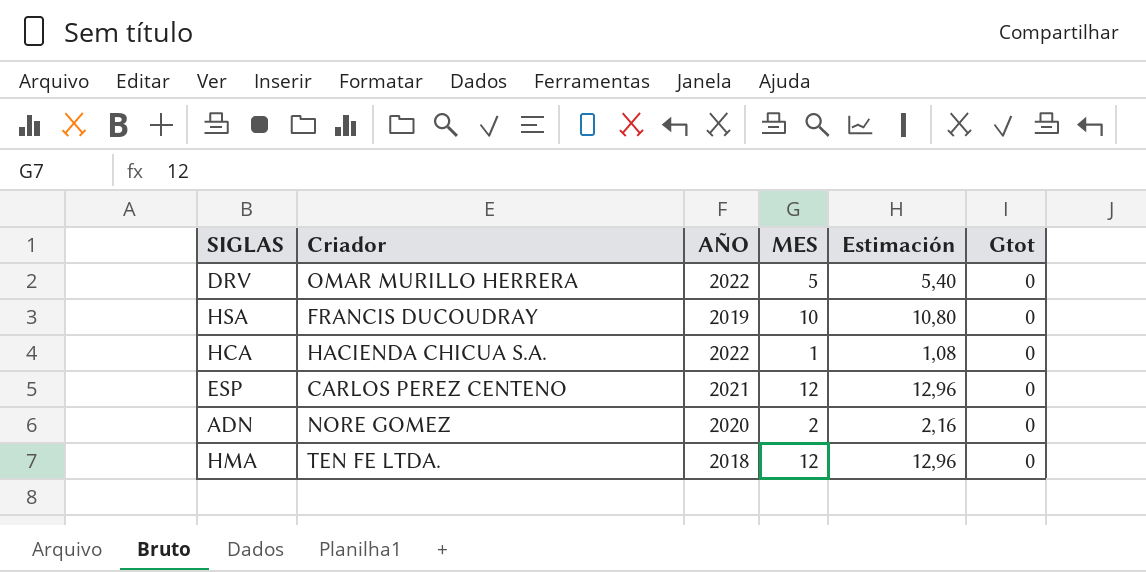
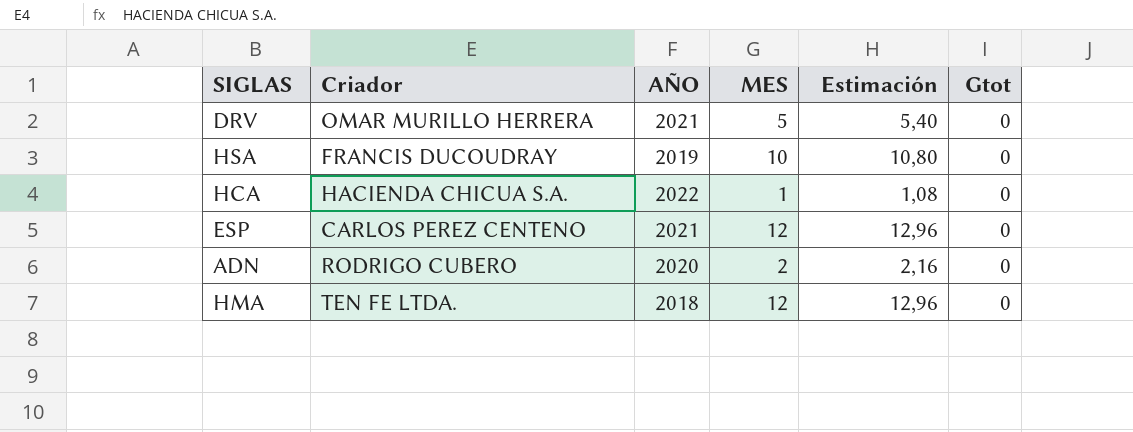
DRV | AÑO: 2022 -> 2021
ADN | Criador: NORE GOMEZ -> RODRIGO CUBERO

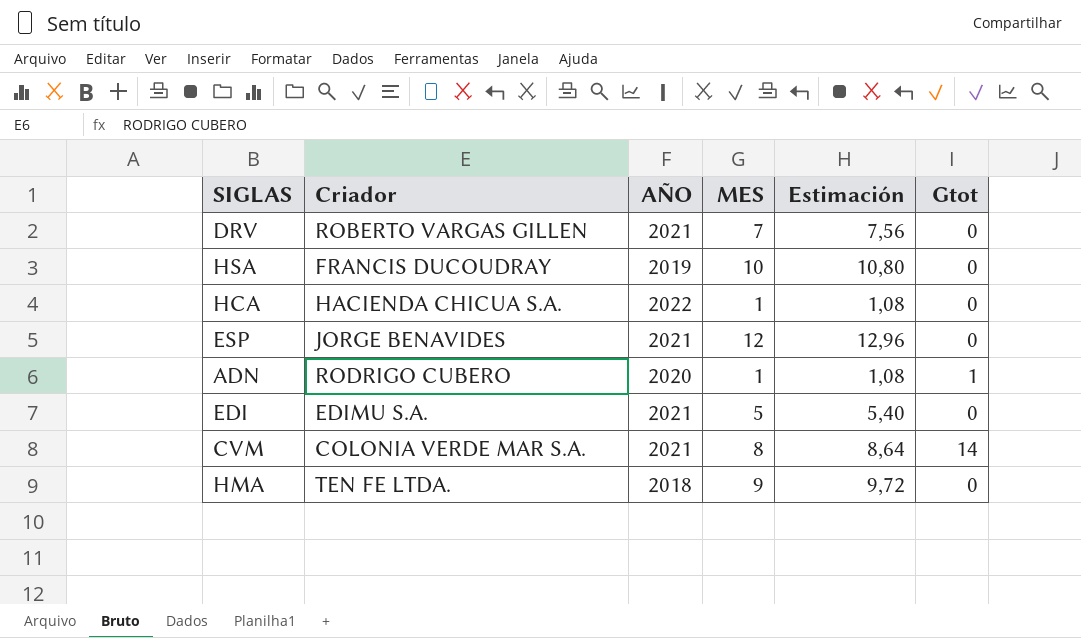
DRV | Criador: OMAR MURILLO HERRERA -> ROBERTO VARGAS GILLEN
DRV | MES: 5 -> 7
DRV | Estimación: 5,40 -> 7,56
ESP | Criador: CARLOS PEREZ CENTENO -> JORGE BENAVIDES
ADN | MES: 2 -> 1
ADN | Estimación: 2,16 -> 1,08
ADN | Gtot: 0 -> 1
row EDI: none -> EDIMU S.A. | 2021 | 5 | 5,40 | 0
row CVM: none -> COLONIA VERDE MAR S.A. | 2021 | 8 | 8,64 | 14
HMA | MES: 12 -> 9
HMA | Estimación: 12,96 -> 9,72

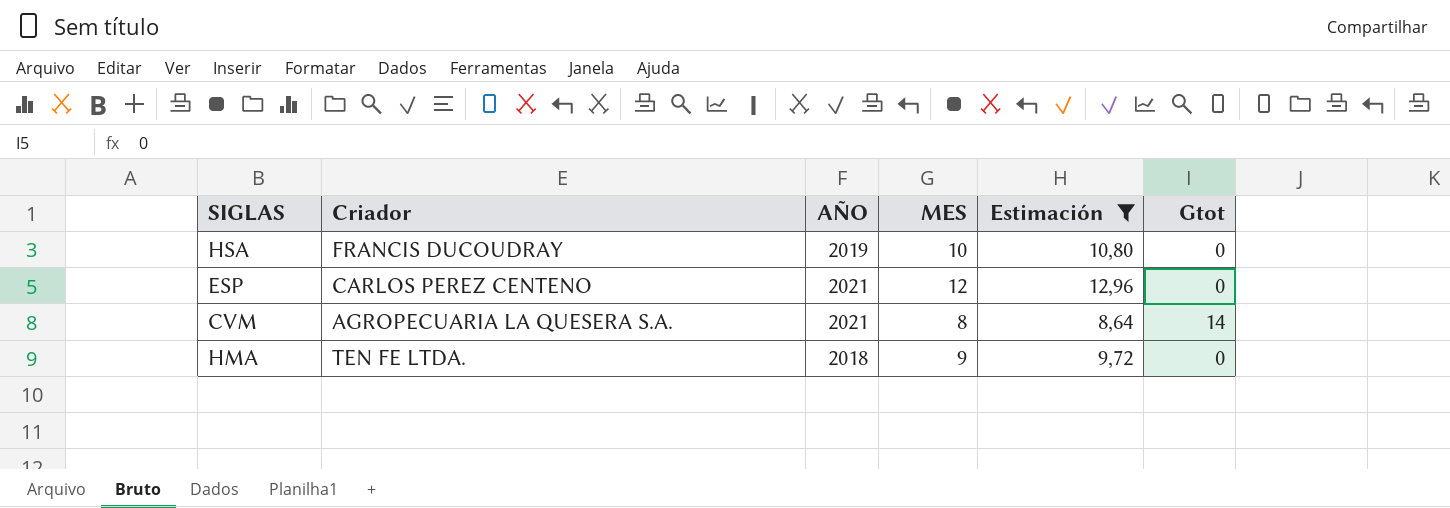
filter: none -> Estimación >= 8,64
ESP | Criador: JORGE BENAVIDES -> CARLOS PEREZ CENTENO
CVM | Criador: COLONIA VERDE MAR S.A. -> AGROPECUARIA LA QUESERA S.A.

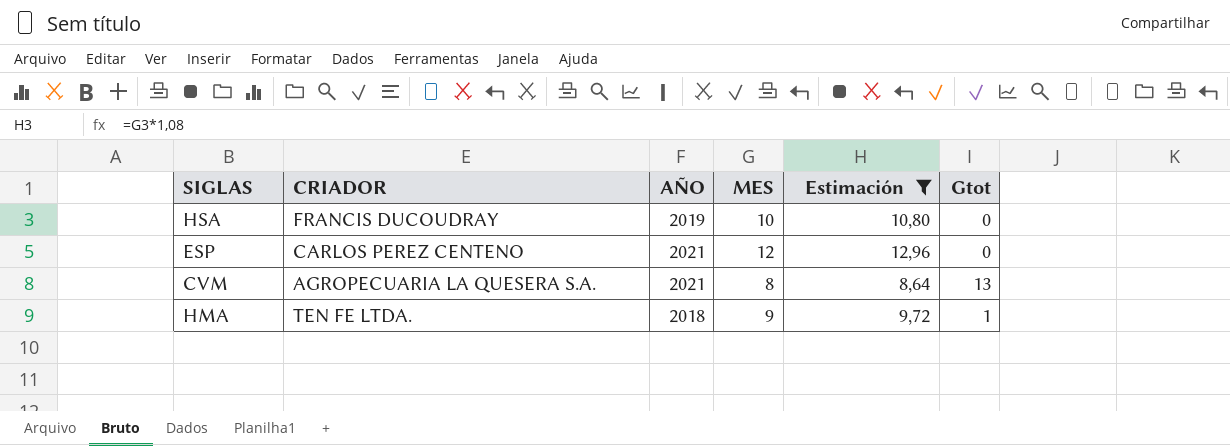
column name: Criador -> CRIADOR
CVM | Gtot: 14 -> 13
HMA | Gtot: 0 -> 1

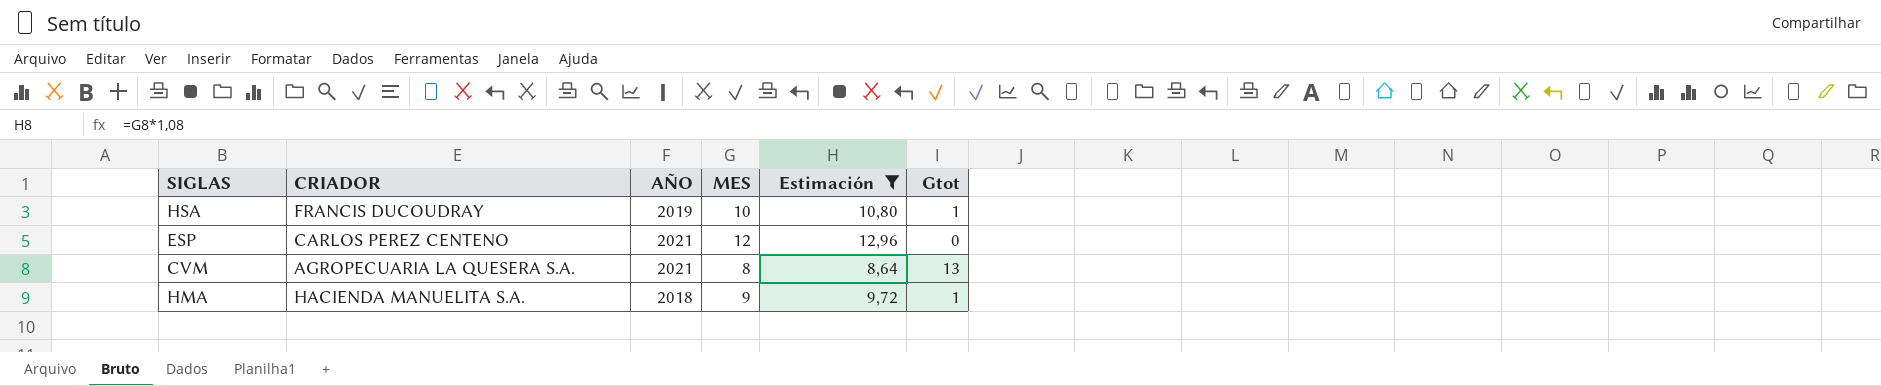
HSA | Gtot: 0 -> 1
HMA | CRIADOR: TEN FE LTDA. -> HACIENDA MANUELITA S.A.

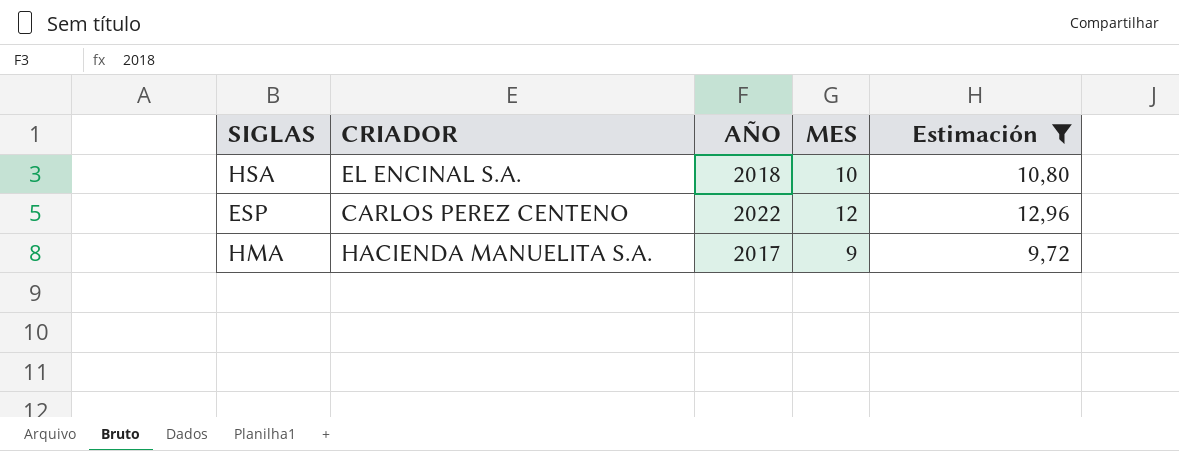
column Gtot | position: 6 -> none
row CVM: AGROPECUARIA LA QUESERA S.A. | 2021 | 8 | 8,64 | 13 -> none
HSA | CRIADOR: FRANCIS DUCOUDRAY -> EL ENCINAL S.A.
HSA | AÑO: 2019 -> 2018
ESP | AÑO: 2021 -> 2022
HMA | AÑO: 2018 -> 2017

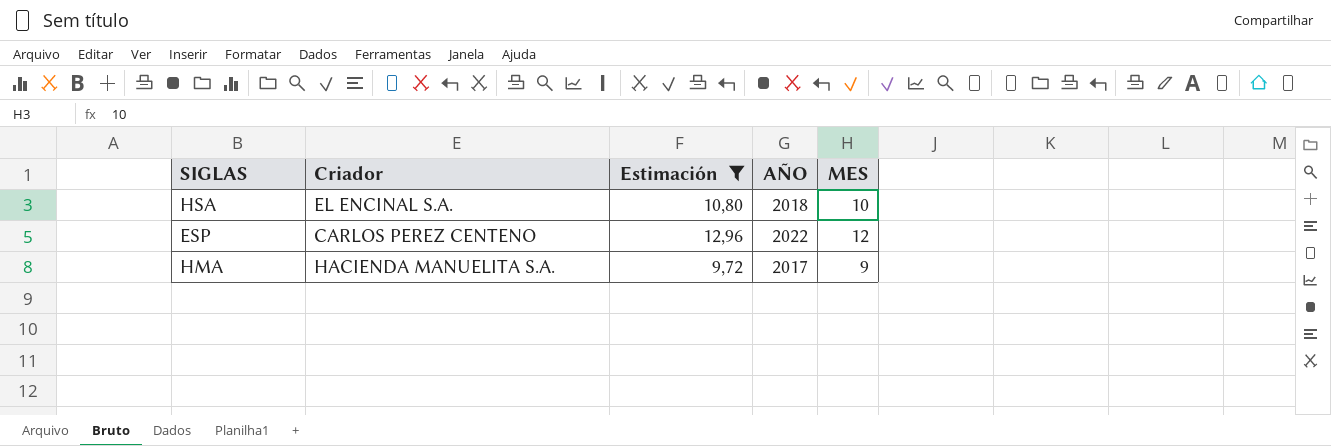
column name: CRIADOR -> Criador
column Estimación | position: 5 -> 3

